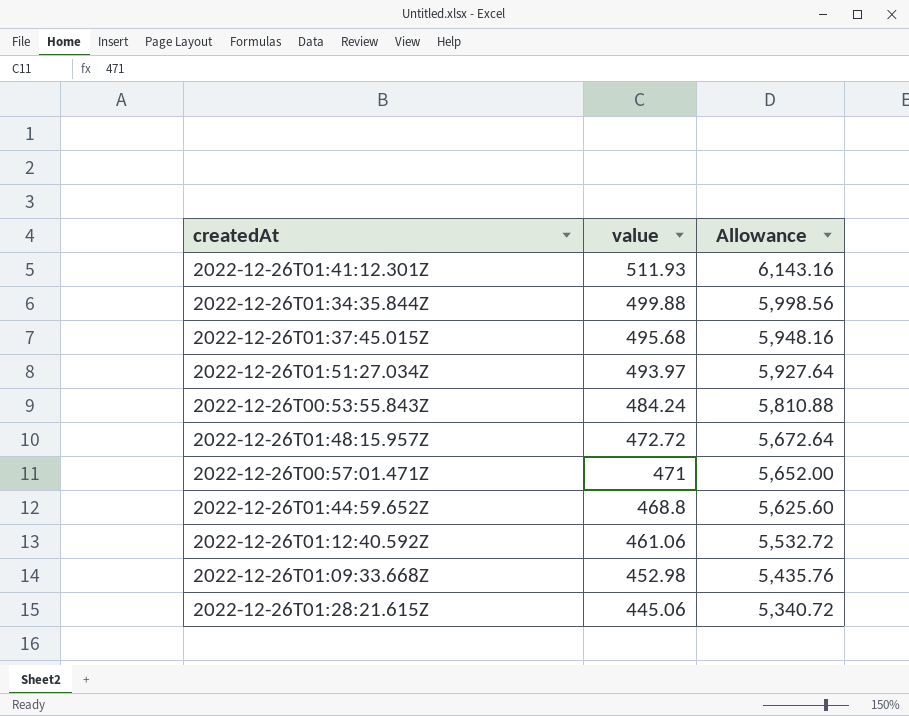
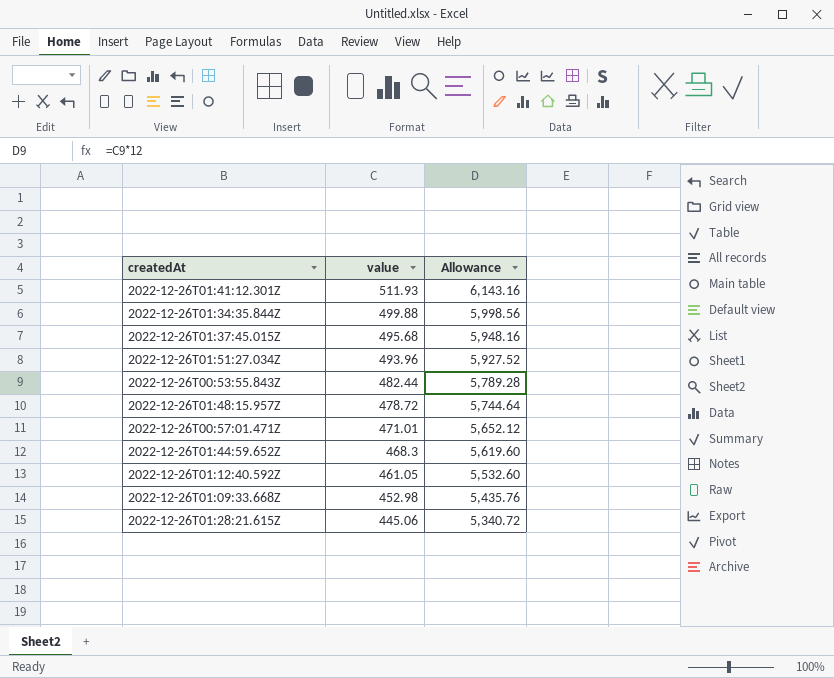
2022-12-26T01:51:27.034Z | value: 493.97 -> 493.96
2022-12-26T01:51:27.034Z | Allowance: 5,927.64 -> 5,927.52
2022-12-26T00:53:55.843Z | value: 484.24 -> 482.44
2022-12-26T00:53:55.843Z | Allowance: 5,810.88 -> 5,789.28
2022-12-26T01:48:15.957Z | value: 472.72 -> 478.72
2022-12-26T01:48:15.957Z | Allowance: 5,672.64 -> 5,744.64
2022-12-26T00:57:01.471Z | value: 471 -> 471.01
2022-12-26T00:57:01.471Z | Allowance: 5,652.00 -> 5,652.12
2022-12-26T01:44:59.652Z | value: 468.8 -> 468.3
2022-12-26T01:44:59.652Z | Allowance: 5,625.60 -> 5,619.60
2022-12-26T01:12:40.592Z | value: 461.06 -> 461.05
2022-12-26T01:12:40.592Z | Allowance: 5,532.72 -> 5,532.60

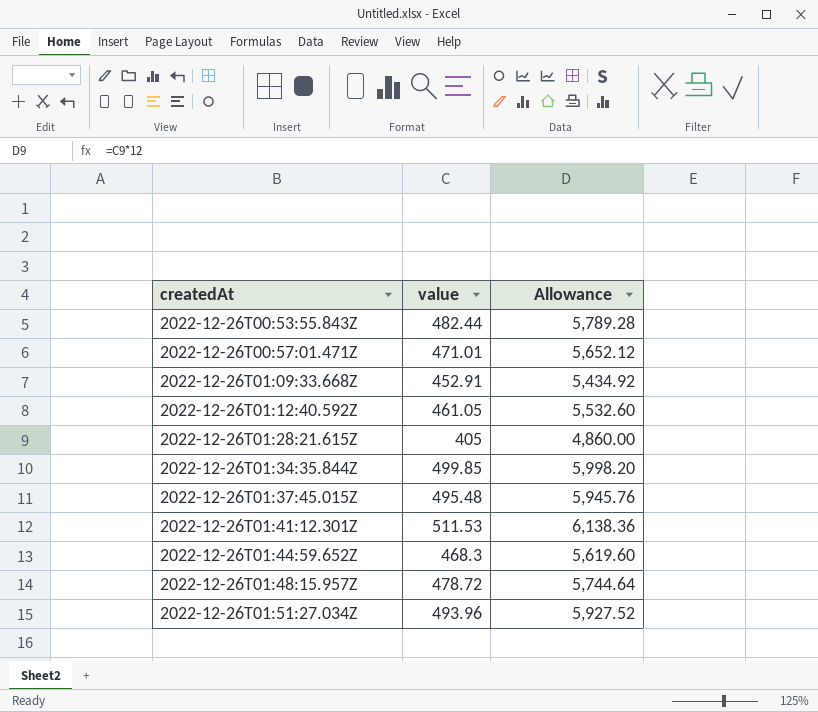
row order: value descending -> createdAt ascending
2022-12-26T01:09:33.668Z | value: 452.98 -> 452.91
2022-12-26T01:09:33.668Z | Allowance: 5,435.76 -> 5,434.92
2022-12-26T01:28:21.615Z | value: 445.06 -> 405
2022-12-26T01:28:21.615Z | Allowance: 5,340.72 -> 4,860.00
2022-12-26T01:34:35.844Z | value: 499.88 -> 499.85
2022-12-26T01:34:35.844Z | Allowance: 5,998.56 -> 5,998.20
2022-12-26T01:37:45.015Z | value: 495.68 -> 495.48
2022-12-26T01:37:45.015Z | Allowance: 5,948.16 -> 5,945.76
2022-12-26T01:41:12.301Z | value: 511.93 -> 511.53
2022-12-26T01:41:12.301Z | Allowance: 6,143.16 -> 6,138.36

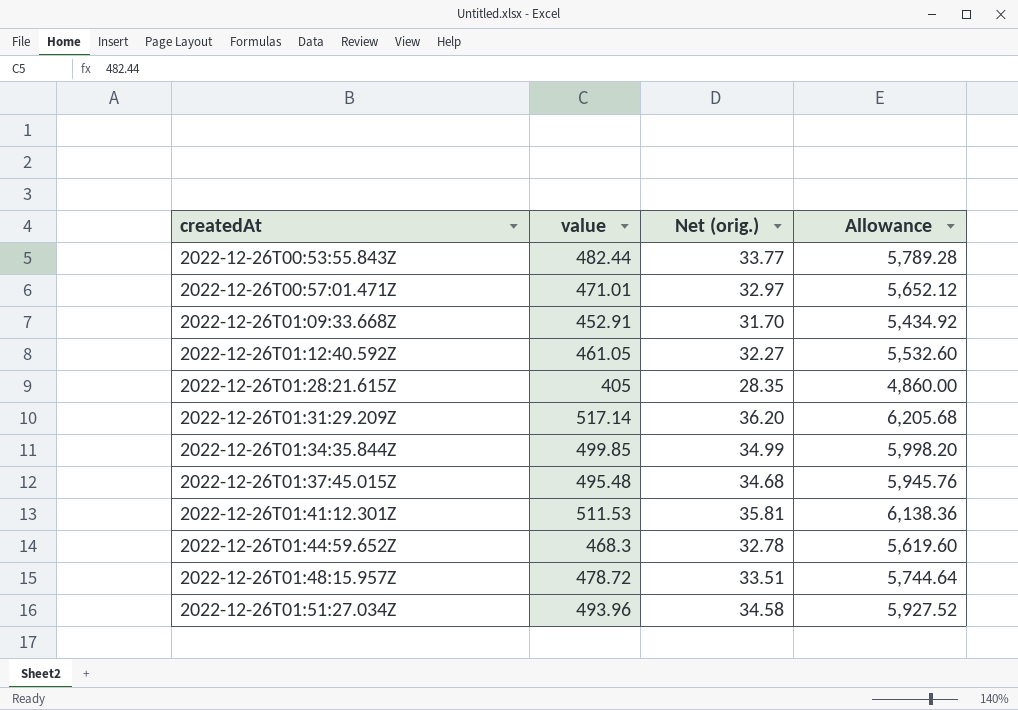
column Net (orig.) | formula: none -> [value] * 0.07
row 2022-12-26T01:31:29.209Z: none -> 517.14 | 36.20 | 6,205.68

